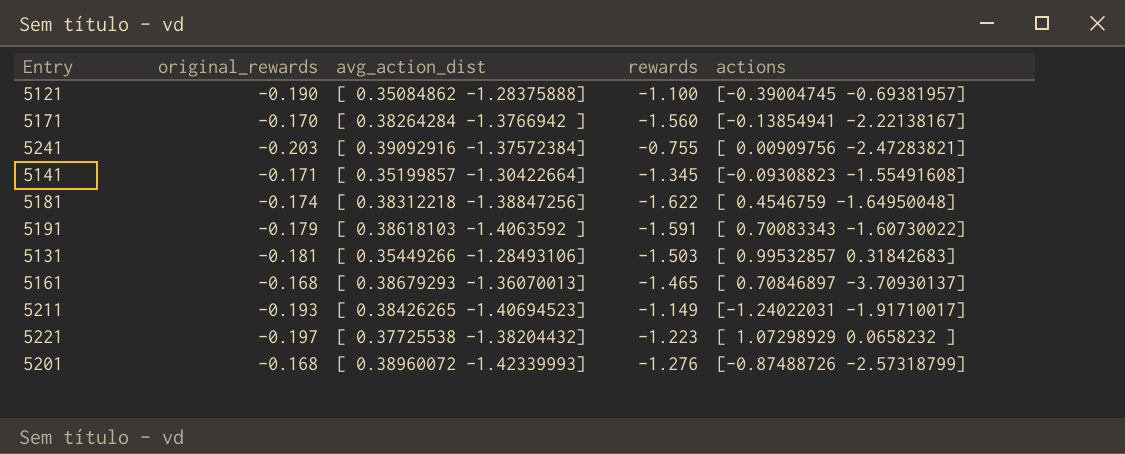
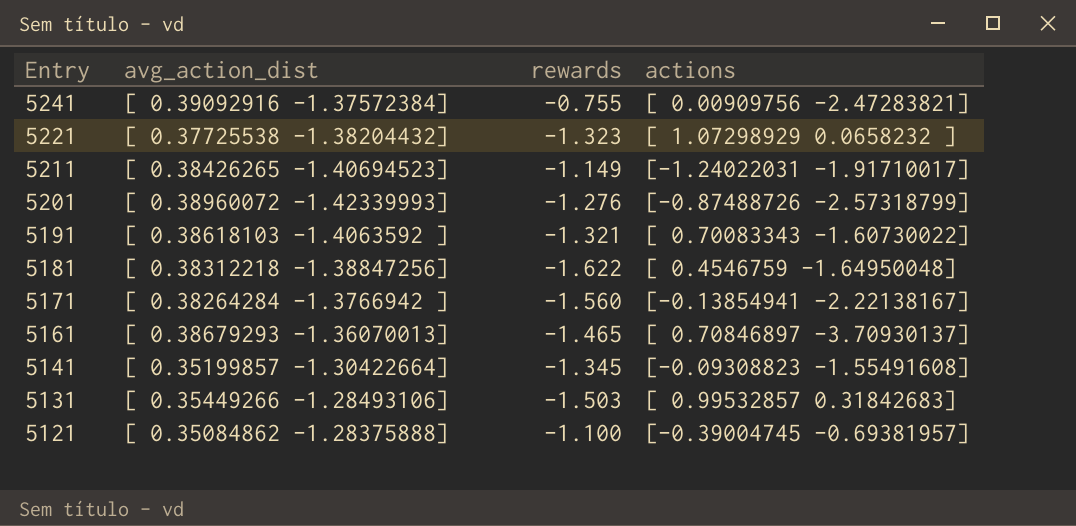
row order: none -> Entry descending
column original_rewards | position: 2 -> none
5221 | rewards: -1.223 -> -1.323
5191 | rewards: -1.591 -> -1.321

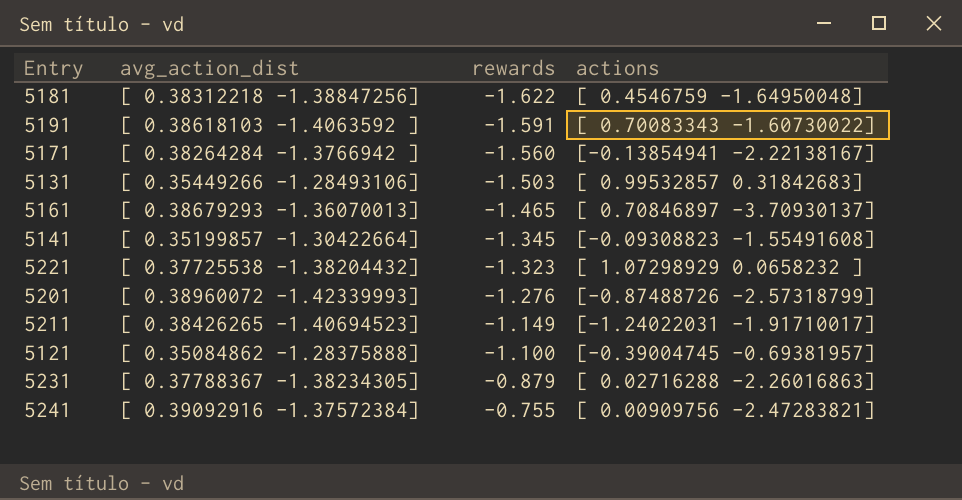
row order: Entry descending -> rewards ascending
5191 | rewards: -1.321 -> -1.591
row 5231: none -> [ 0.37788367 -1.38234305] | -0.879 | [ 0.02716288 -2.26016863]

